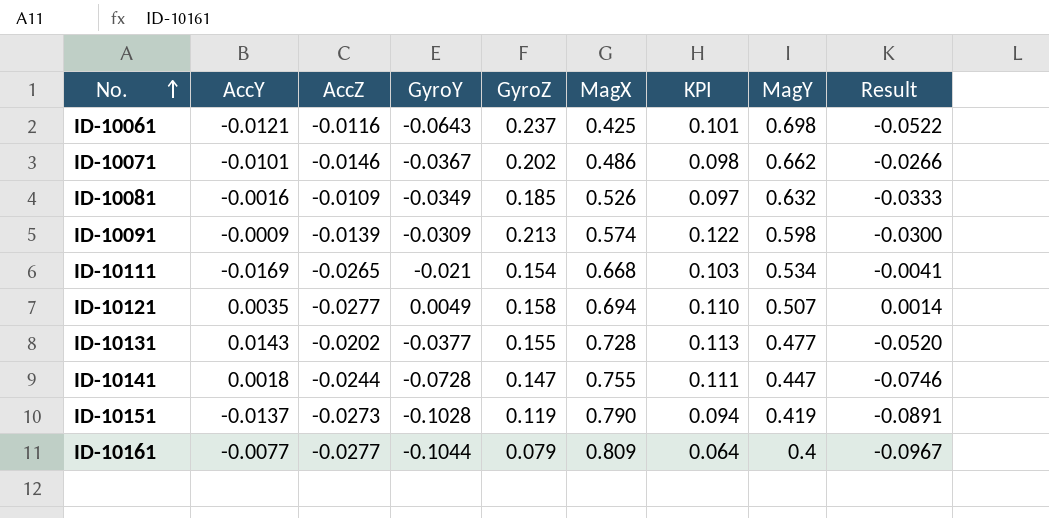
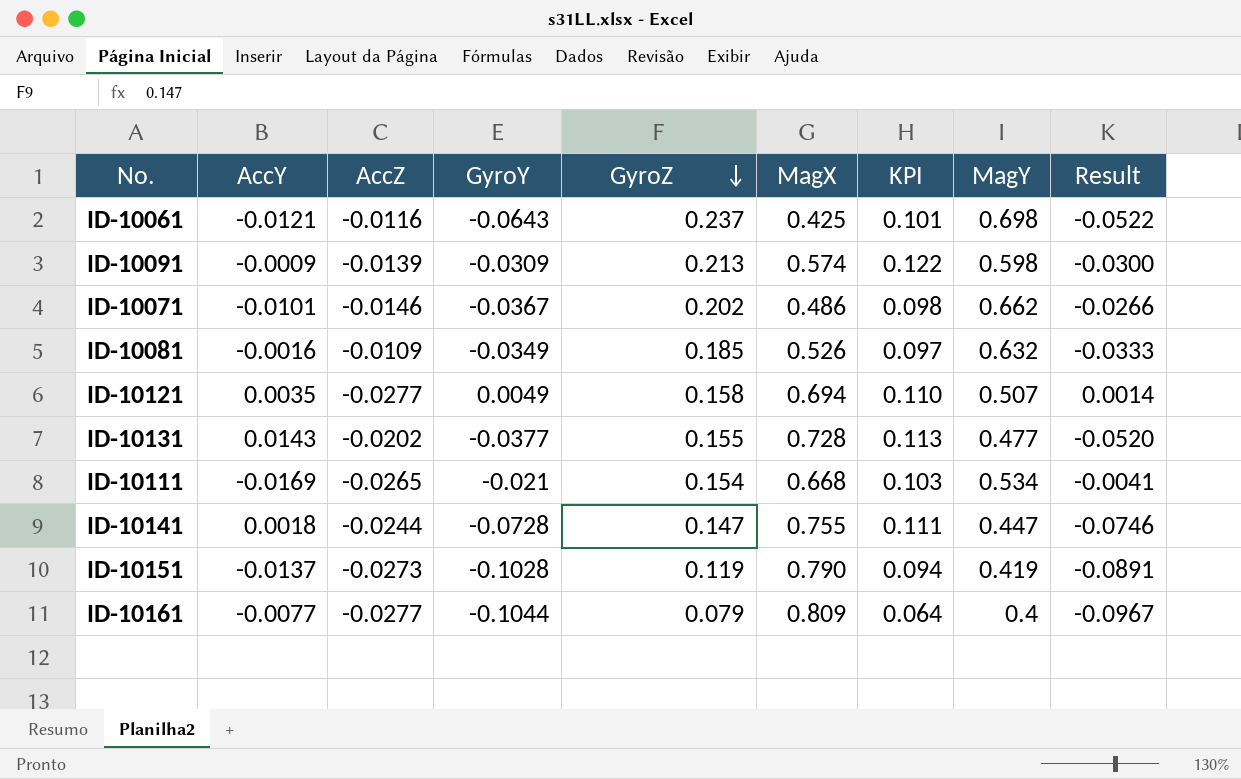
row order: No. ascending -> GyroZ descending

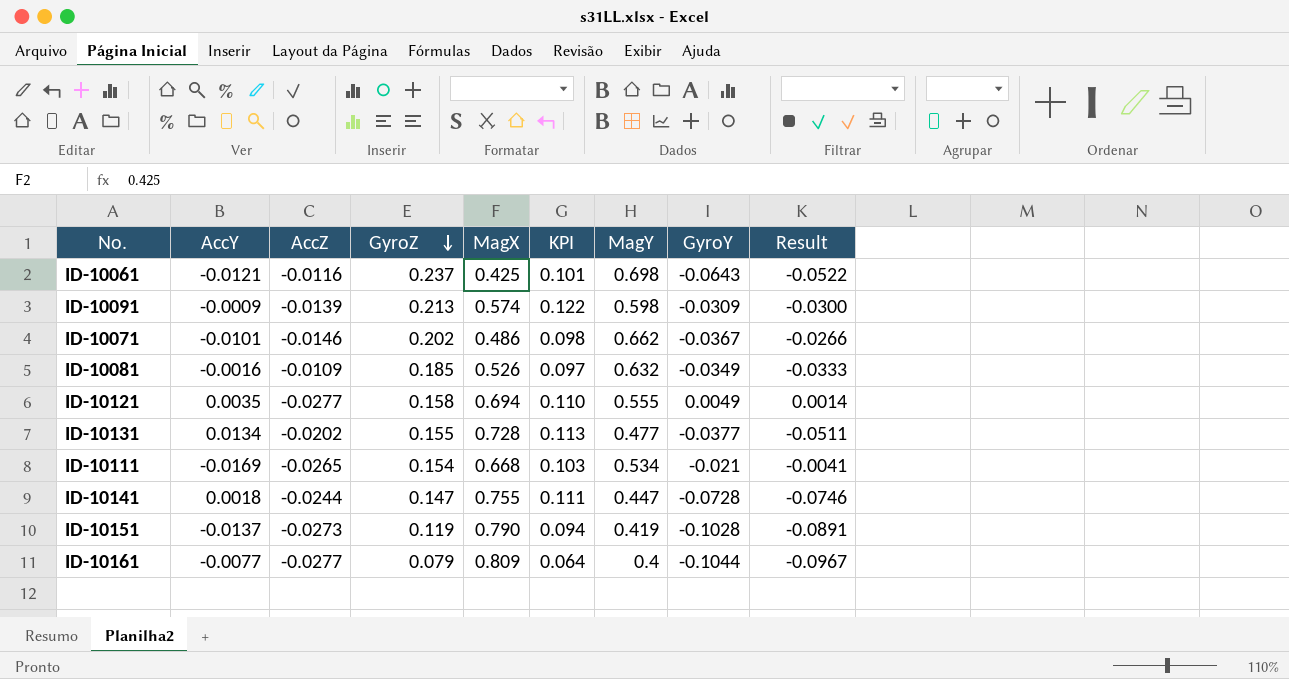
column GyroY | position: 4 -> 8
ID-10121 | MagY: 0.507 -> 0.555
ID-10131 | AccY: 0.0143 -> 0.0134
ID-10131 | Result: -0.0520 -> -0.0511

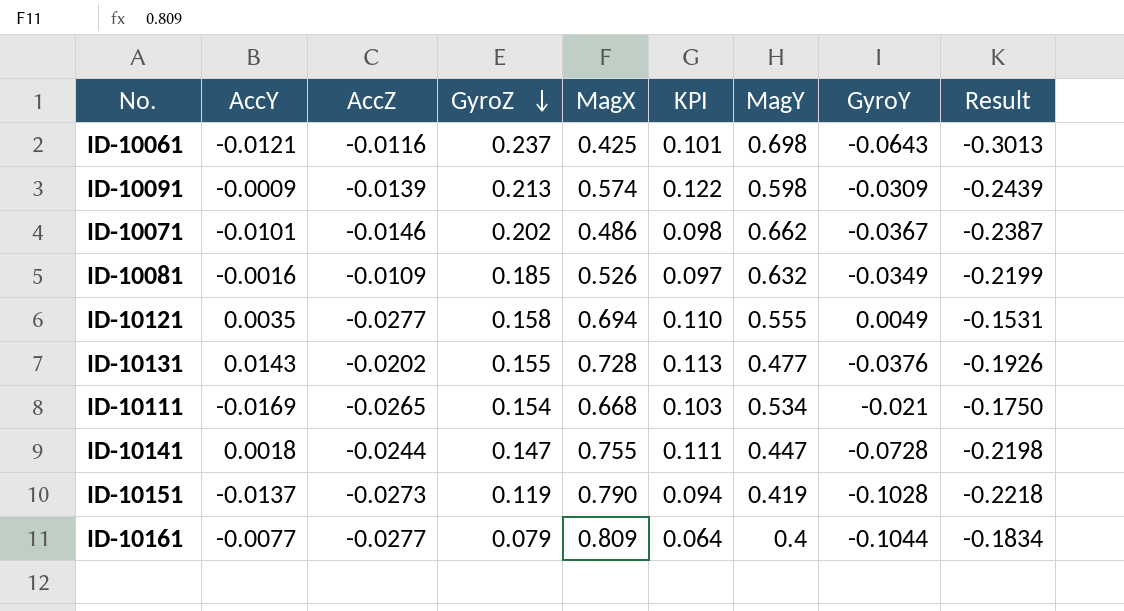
column Result | formula: [GyroY] - [AccY] -> [GyroY] - [GyroZ]
ID-10131 | AccY: 0.0134 -> 0.0143
ID-10131 | GyroY: -0.0377 -> -0.0376

